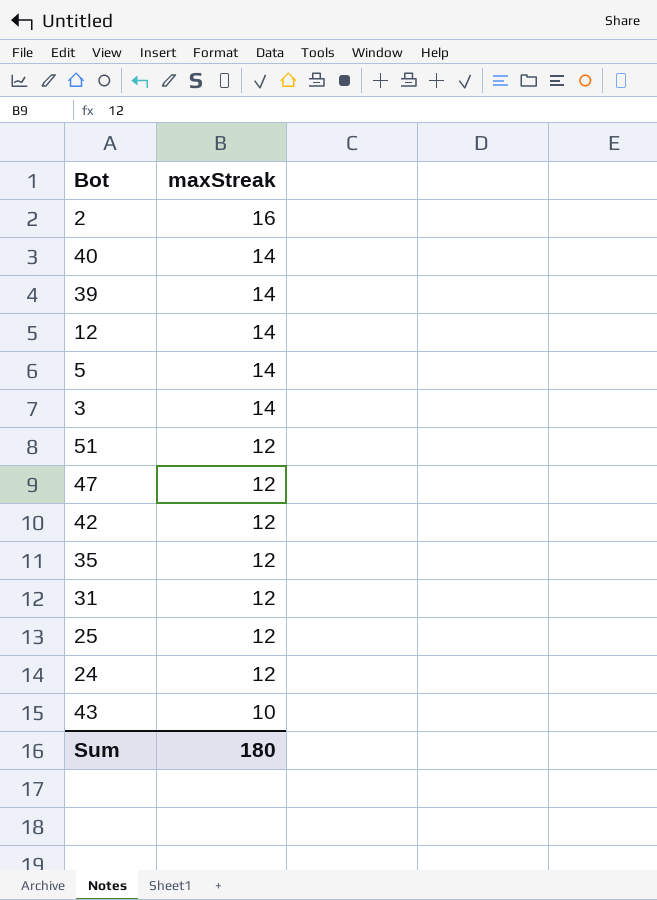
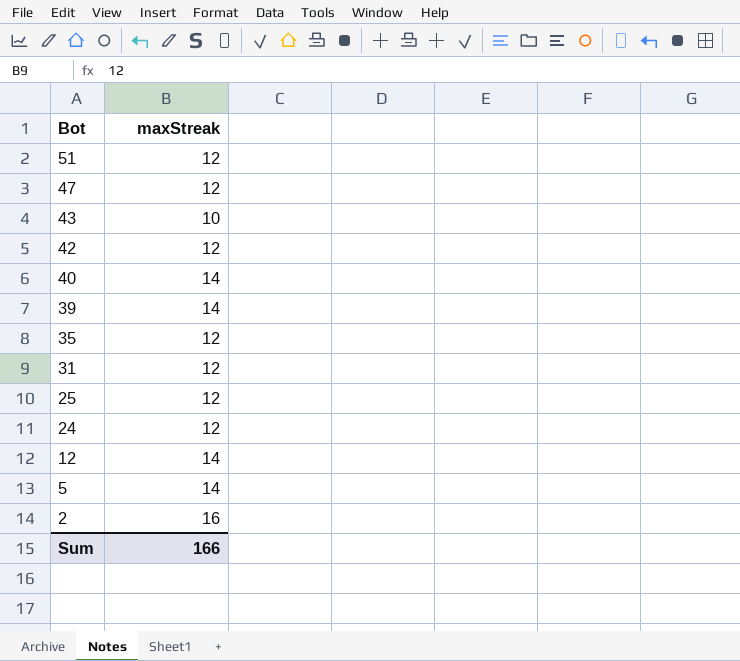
row order: maxStreak descending -> Bot descending
row 3: 14 -> none
Sum | maxStreak: 180 -> 166

